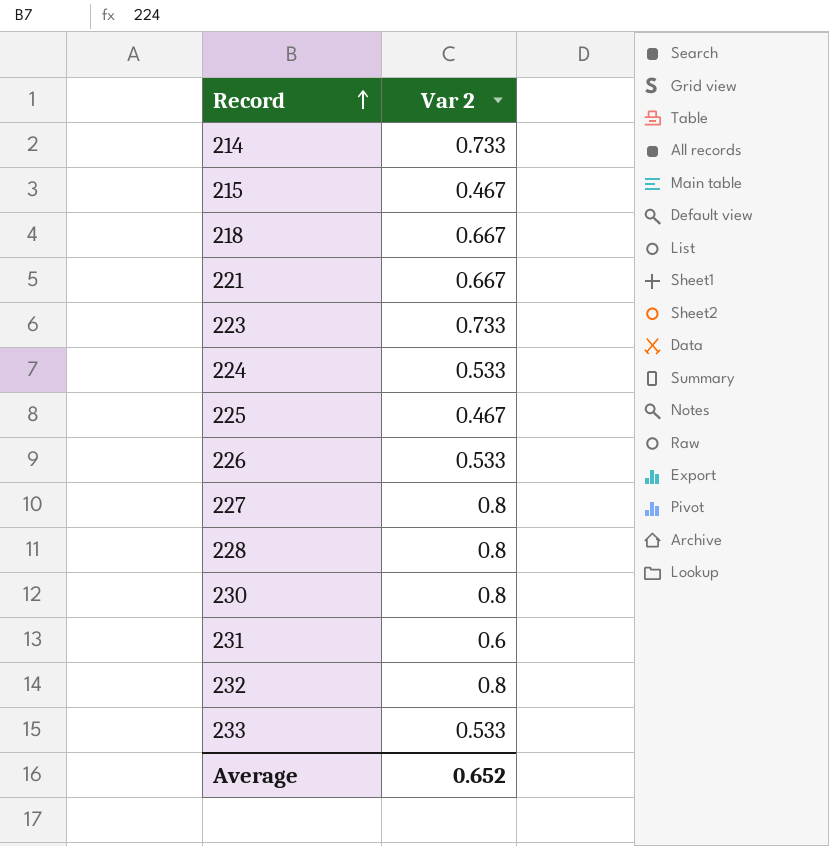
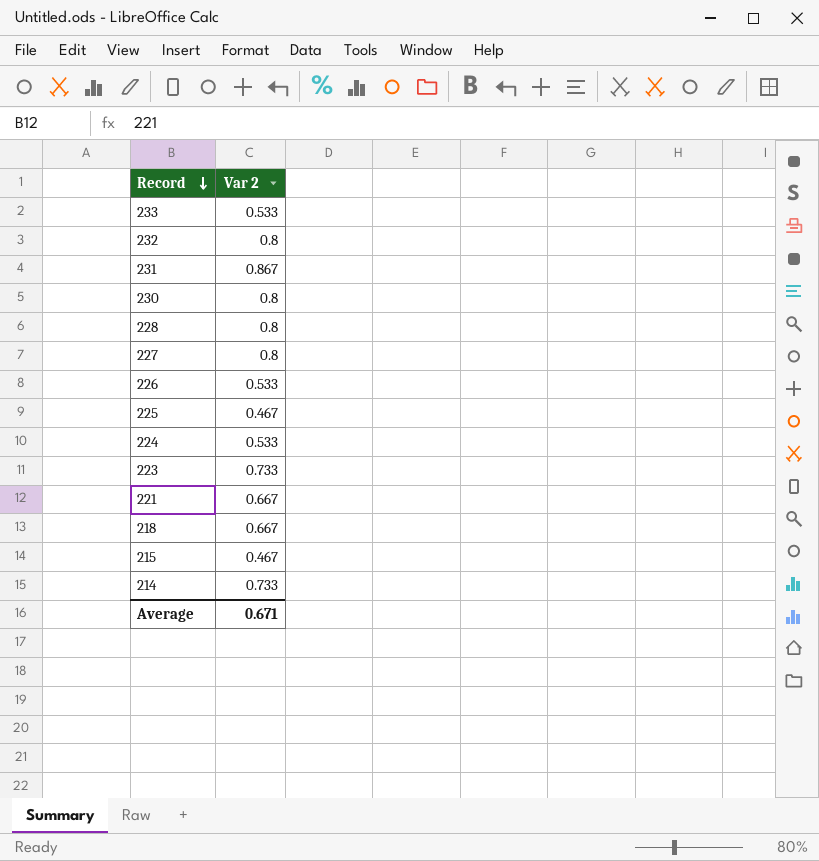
row order: Record ascending -> Record descending
231 | Var 2: 0.6 -> 0.867
Average | Var 2: 0.652 -> 0.671

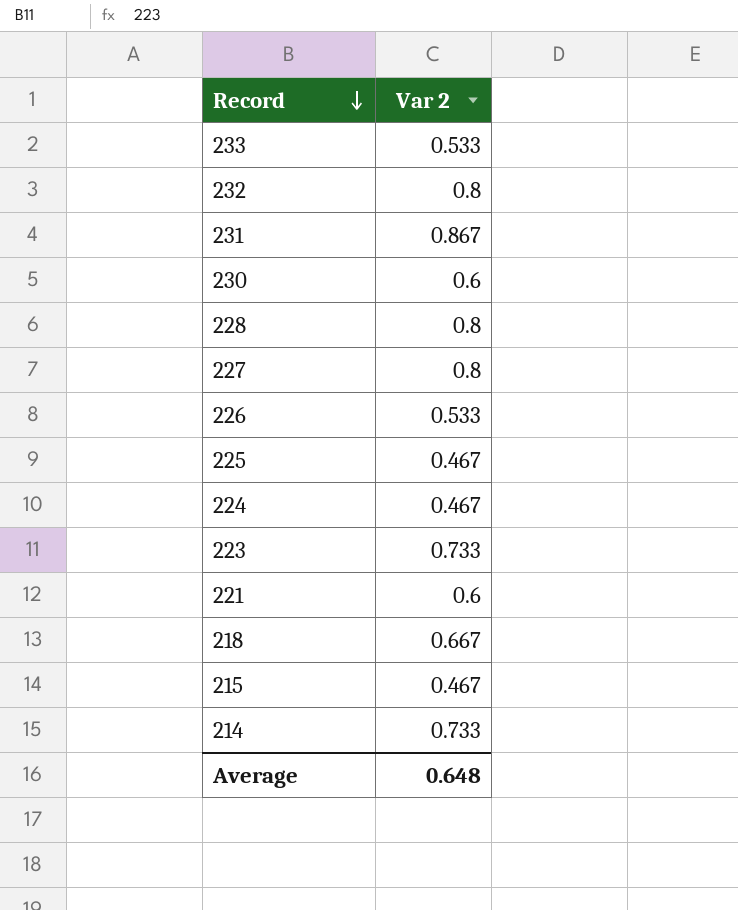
230 | Var 2: 0.8 -> 0.6
224 | Var 2: 0.533 -> 0.467
221 | Var 2: 0.667 -> 0.6
Average | Var 2: 0.671 -> 0.648

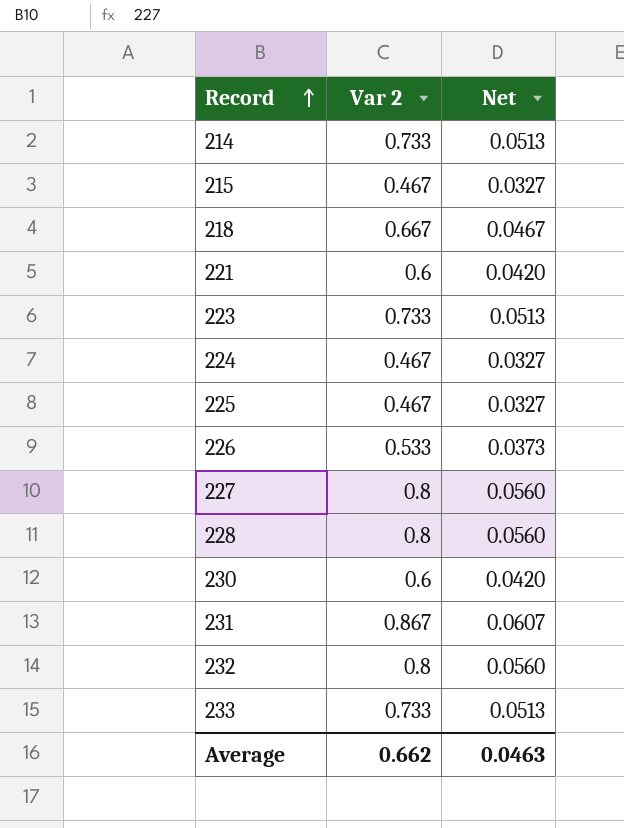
row order: Record descending -> Record ascending
column Net | formula: none -> [Var 2] * 0.07
233 | Var 2: 0.533 -> 0.733
Average | Var 2: 0.648 -> 0.662

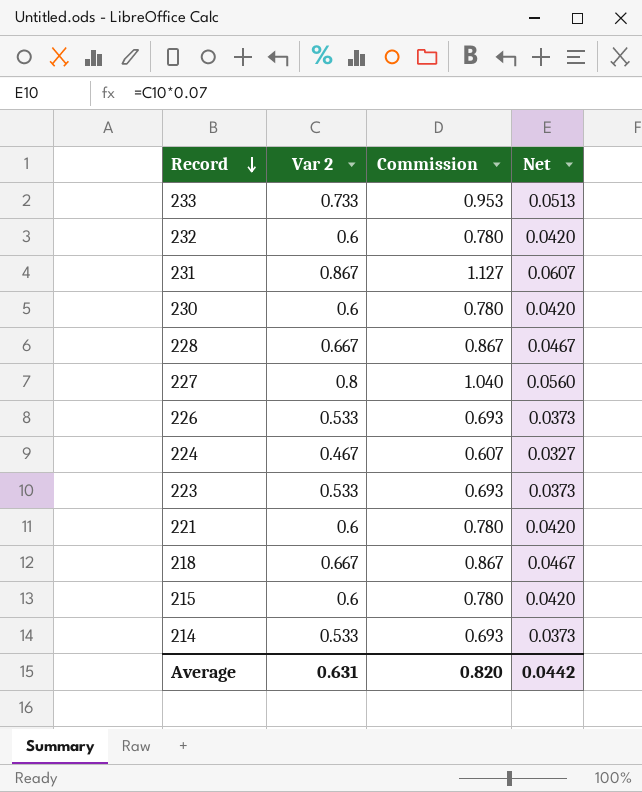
row order: Record ascending -> Record descending
column Commission | formula: none -> [Var 2] * 1.3
row 225: 0.467 | 0.0327 -> none
232 | Var 2: 0.8 -> 0.6
232 | Net: 0.0560 -> 0.0420
228 | Var 2: 0.8 -> 0.667
228 | Net: 0.0560 -> 0.0467
223 | Var 2: 0.733 -> 0.533
223 | Net: 0.0513 -> 0.0373
215 | Var 2: 0.467 -> 0.6
215 | Net: 0.0327 -> 0.0420
214 | Var 2: 0.733 -> 0.533
214 | Net: 0.0513 -> 0.0373
Average | Var 2: 0.662 -> 0.631
Average | Net: 0.0463 -> 0.0442

